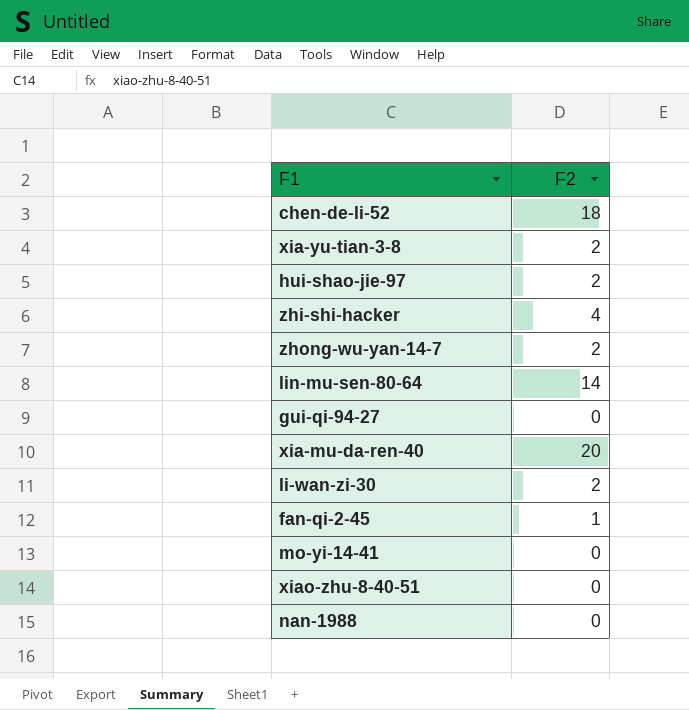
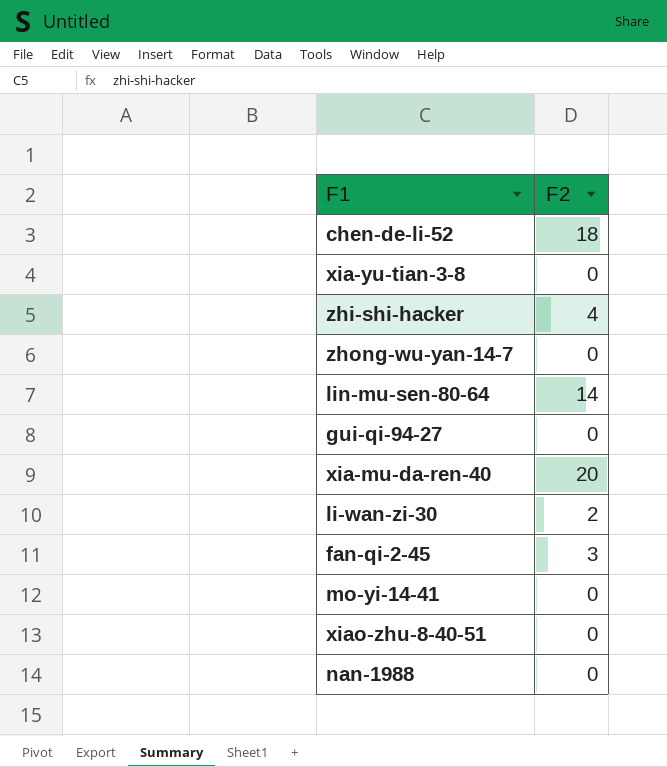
row hui-shao-jie-97: 2 -> none
xia-yu-tian-3-8 | F2: 2 -> 0
zhong-wu-yan-14-7 | F2: 2 -> 0
fan-qi-2-45 | F2: 1 -> 3

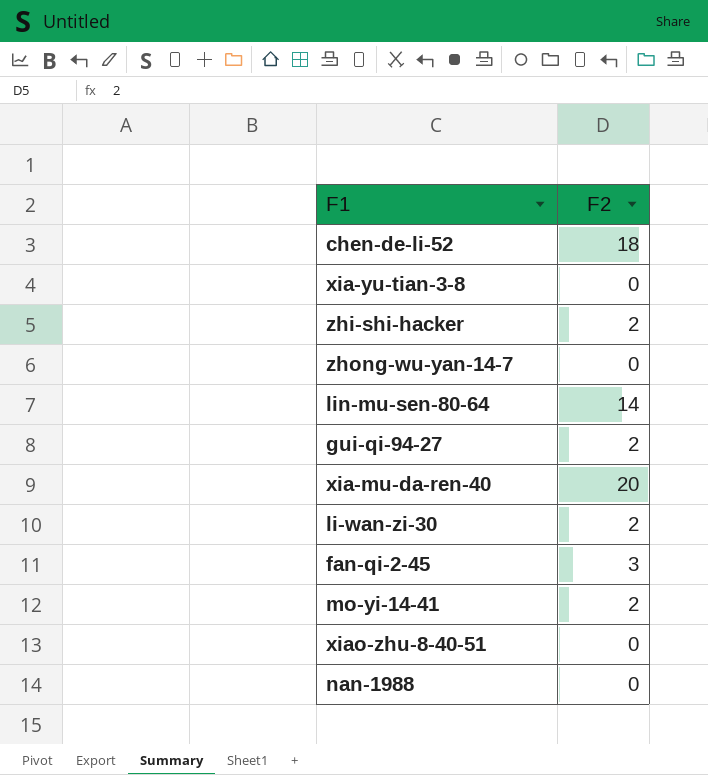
zhi-shi-hacker | F2: 4 -> 2
gui-qi-94-27 | F2: 0 -> 2
mo-yi-14-41 | F2: 0 -> 2

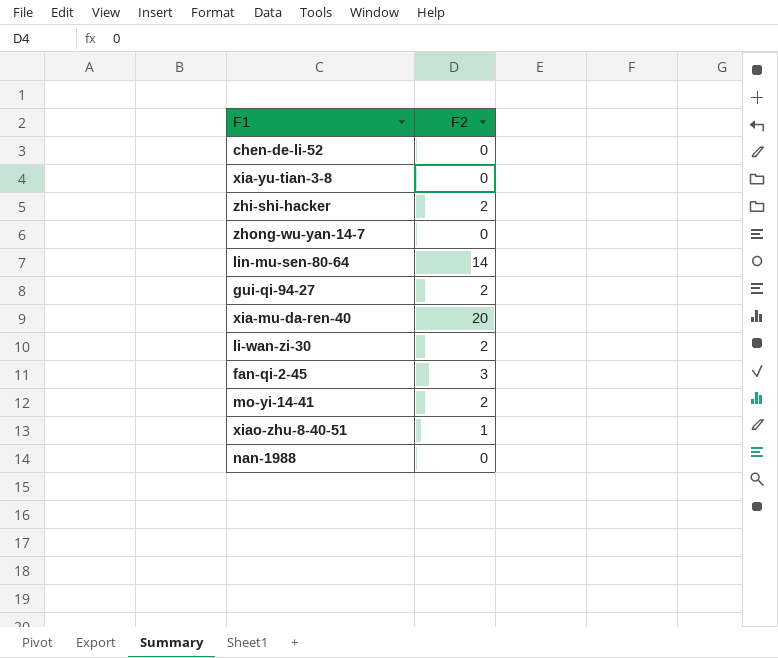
chen-de-li-52 | F2: 18 -> 0
xiao-zhu-8-40-51 | F2: 0 -> 1

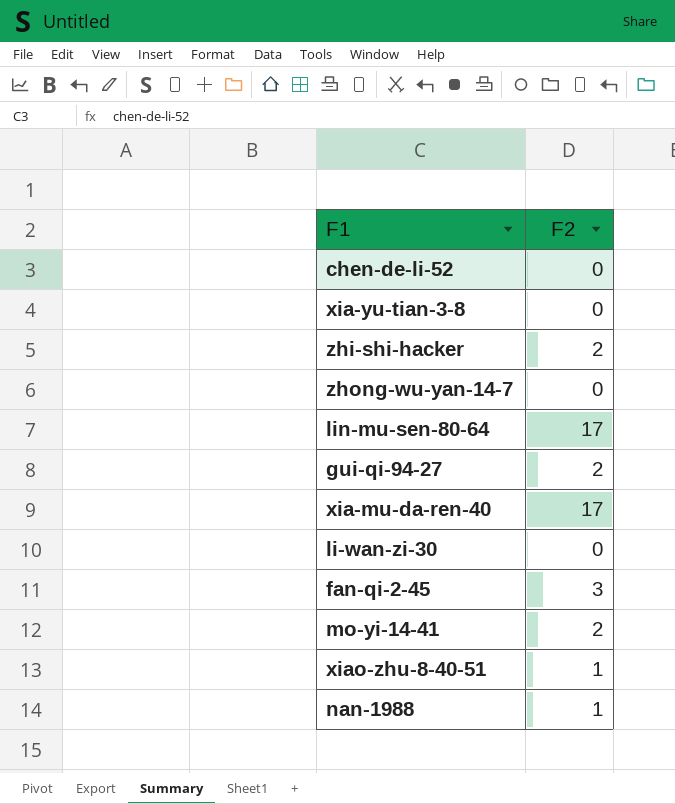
lin-mu-sen-80-64 | F2: 14 -> 17
xia-mu-da-ren-40 | F2: 20 -> 17
li-wan-zi-30 | F2: 2 -> 0
nan-1988 | F2: 0 -> 1

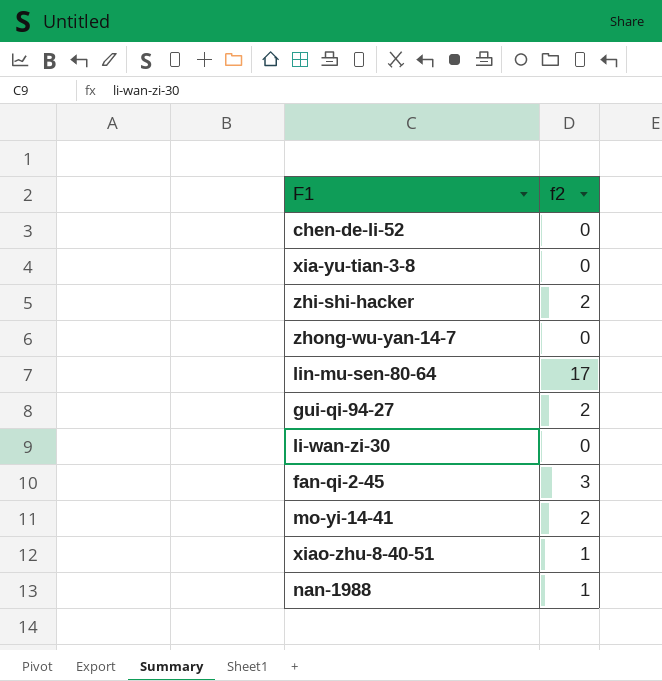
column name: F2 -> f2
row xia-mu-da-ren-40: 17 -> none

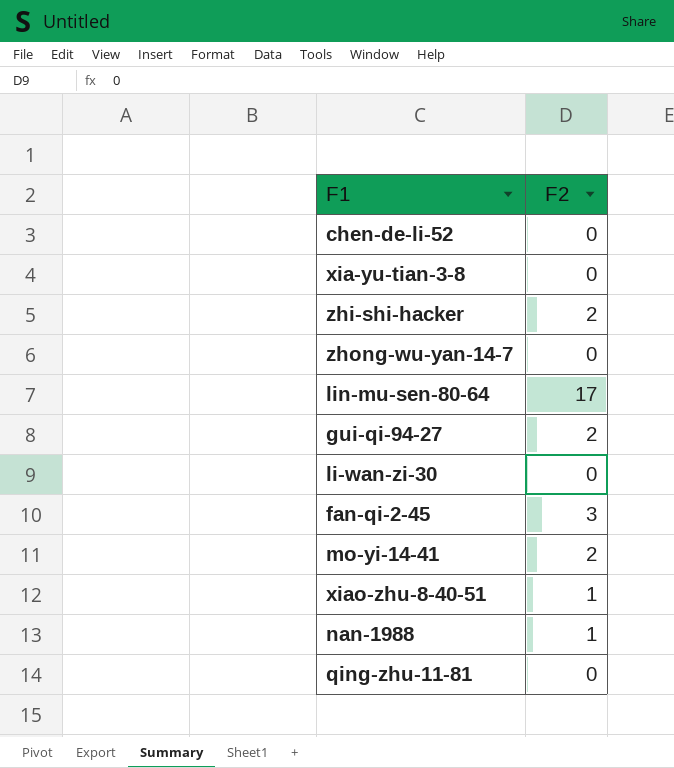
column name: f2 -> F2
row qing-zhu-11-81: none -> 0

